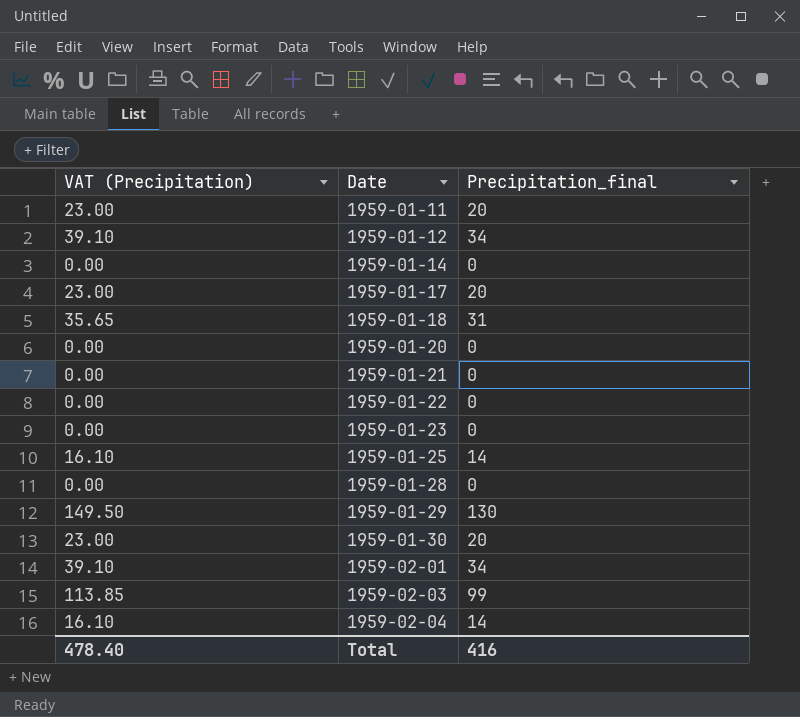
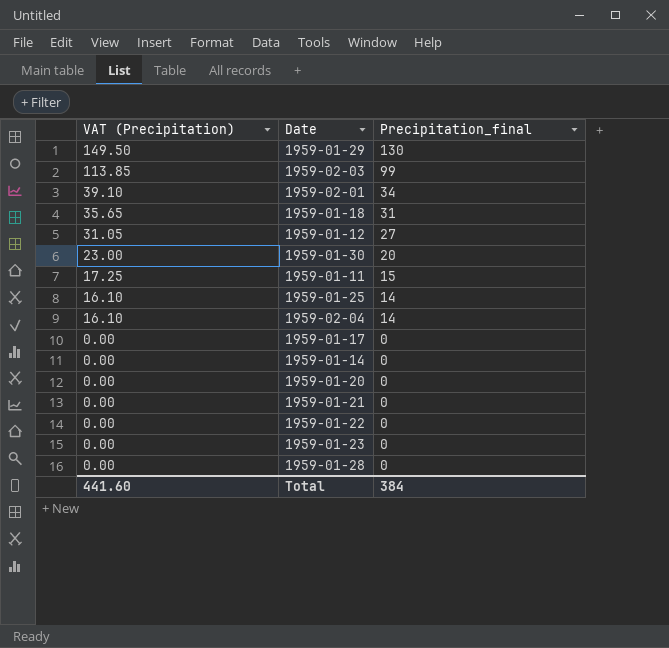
row order: Date ascending -> VAT (Precipitation) descending
1959-01-12 | VAT (Precipitation): 39.10 -> 31.05
1959-01-12 | Precipitation_final: 34 -> 27
1959-01-11 | VAT (Precipitation): 23.00 -> 17.25
1959-01-11 | Precipitation_final: 20 -> 15
1959-01-17 | VAT (Precipitation): 23.00 -> 0.00
1959-01-17 | Precipitation_final: 20 -> 0
Total | VAT (Precipitation): 478.40 -> 441.60
Total | Precipitation_final: 416 -> 384

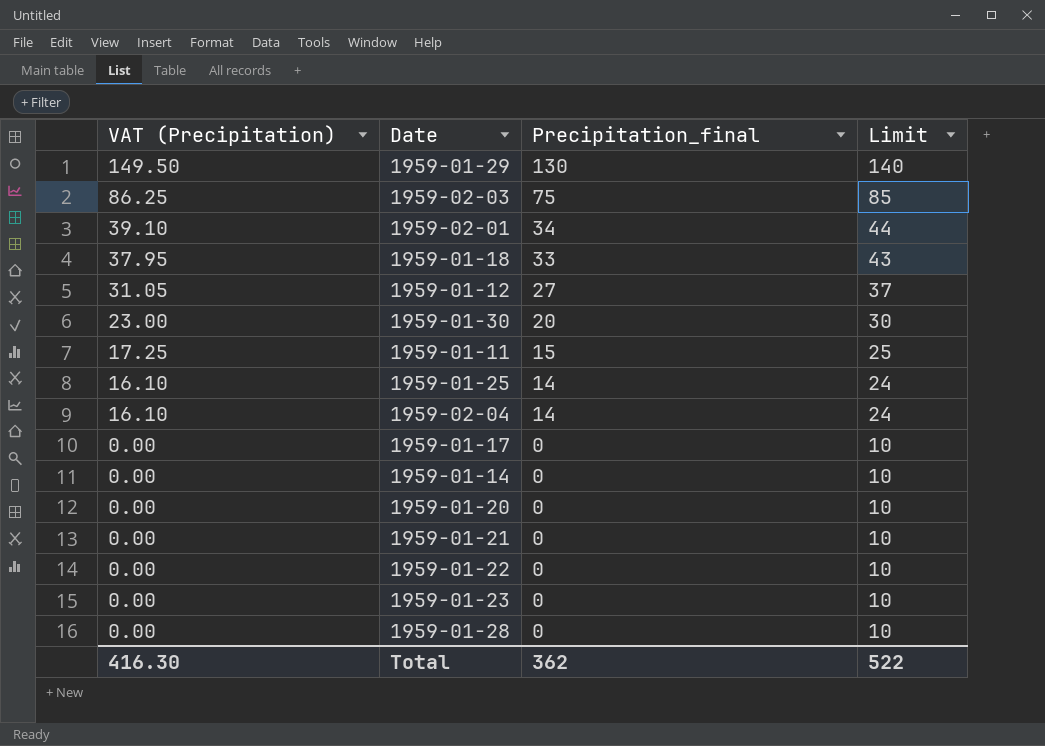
column Limit | formula: none -> [Precipitation_final] + 10
1959-02-03 | VAT (Precipitation): 113.85 -> 86.25
1959-02-03 | Precipitation_final: 99 -> 75
1959-01-18 | VAT (Precipitation): 35.65 -> 37.95
1959-01-18 | Precipitation_final: 31 -> 33
Total | VAT (Precipitation): 441.60 -> 416.30
Total | Precipitation_final: 384 -> 362

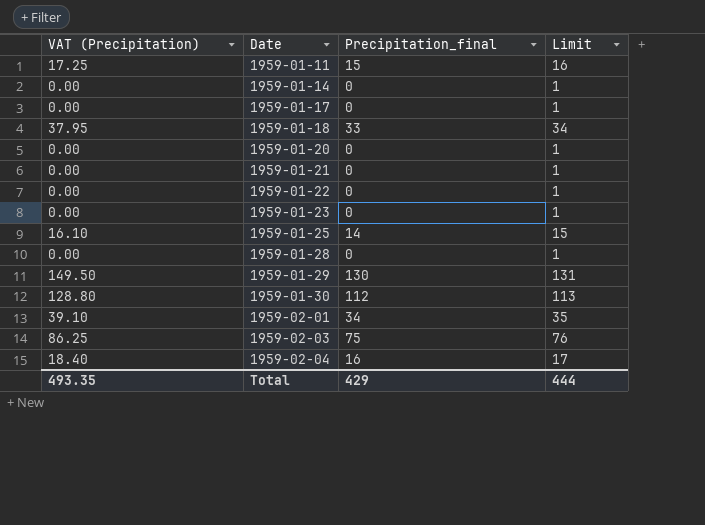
row order: VAT (Precipitation) descending -> Date ascending
column Limit | formula: [Precipitation_final] + 10 -> [Precipitation_final] + 1
row 1959-01-12: 31.05 | 27 | 37 -> none
1959-01-30 | VAT (Precipitation): 23.00 -> 128.80
1959-01-30 | Precipitation_final: 20 -> 112
1959-02-04 | VAT (Precipitation): 16.10 -> 18.40
1959-02-04 | Precipitation_final: 14 -> 16
Total | VAT (Precipitation): 416.30 -> 493.35
Total | Precipitation_final: 362 -> 429
Total | Limit: 522 -> 444

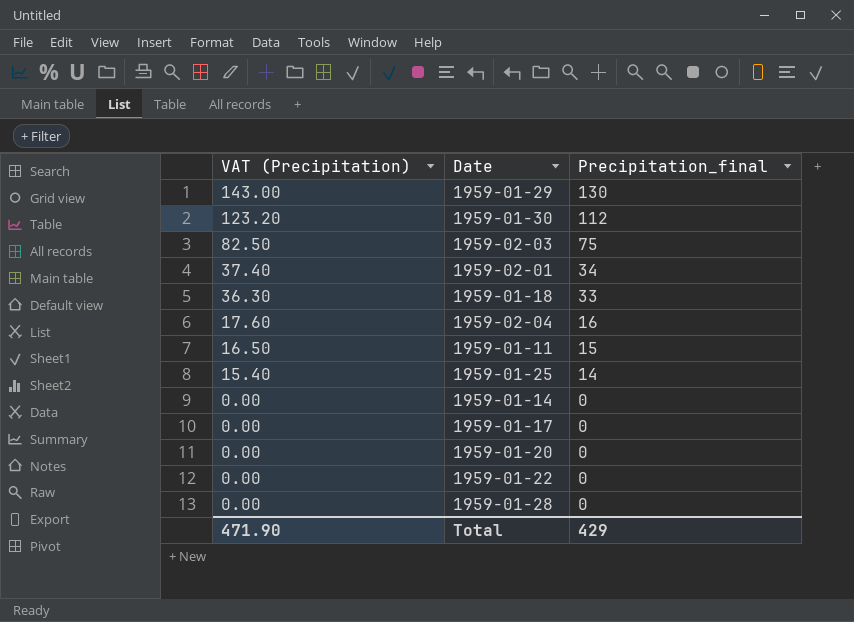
row order: Date ascending -> VAT (Precipitation) descending
column Limit | formula: [Precipitation_final] + 1 -> none
column VAT (Precipitation) | formula: [Precipitation_final] * 1.15 -> [Precipitation_final] * 1.1
row 1959-01-21: 0.00 | 0 | 1 -> none
row 1959-01-23: 0.00 | 0 | 1 -> none
Total | VAT (Precipitation): 493.35 -> 471.90

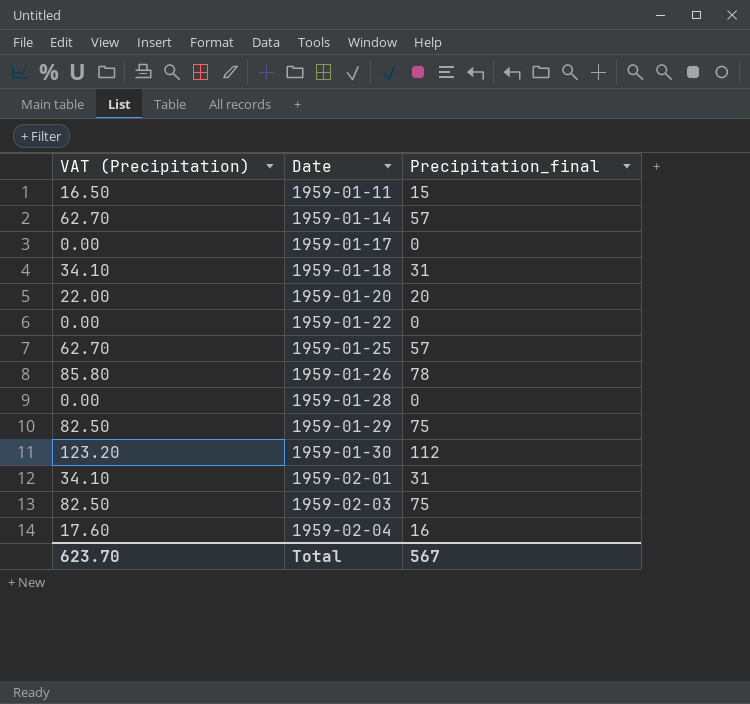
row order: VAT (Precipitation) descending -> Date ascending
1959-01-14 | VAT (Precipitation): 0.00 -> 62.70
1959-01-14 | Precipitation_final: 0 -> 57
1959-01-18 | VAT (Precipitation): 36.30 -> 34.10
1959-01-18 | Precipitation_final: 33 -> 31
1959-01-20 | VAT (Precipitation): 0.00 -> 22.00
1959-01-20 | Precipitation_final: 0 -> 20
1959-01-25 | VAT (Precipitation): 15.40 -> 62.70
1959-01-25 | Precipitation_final: 14 -> 57
row 1959-01-26: none -> 85.80 | 78
1959-01-29 | VAT (Precipitation): 143.00 -> 82.50
1959-01-29 | Precipitation_final: 130 -> 75
1959-02-01 | VAT (Precipitation): 37.40 -> 34.10
1959-02-01 | Precipitation_final: 34 -> 31
Total | VAT (Precipitation): 471.90 -> 623.70
Total | Precipitation_final: 429 -> 567

